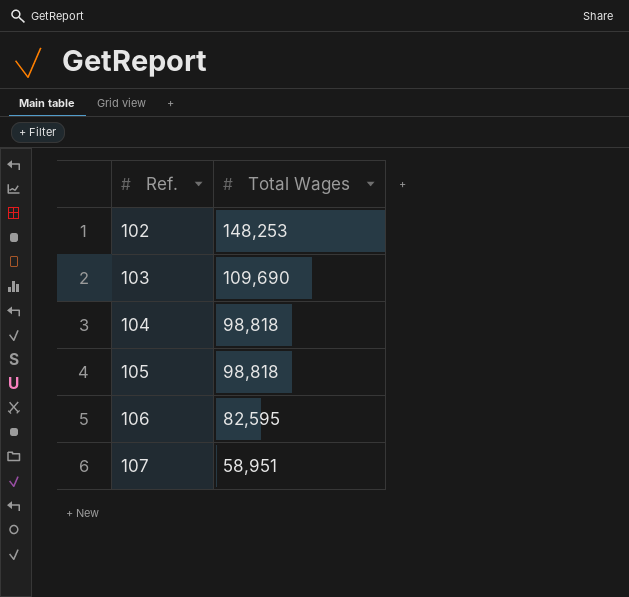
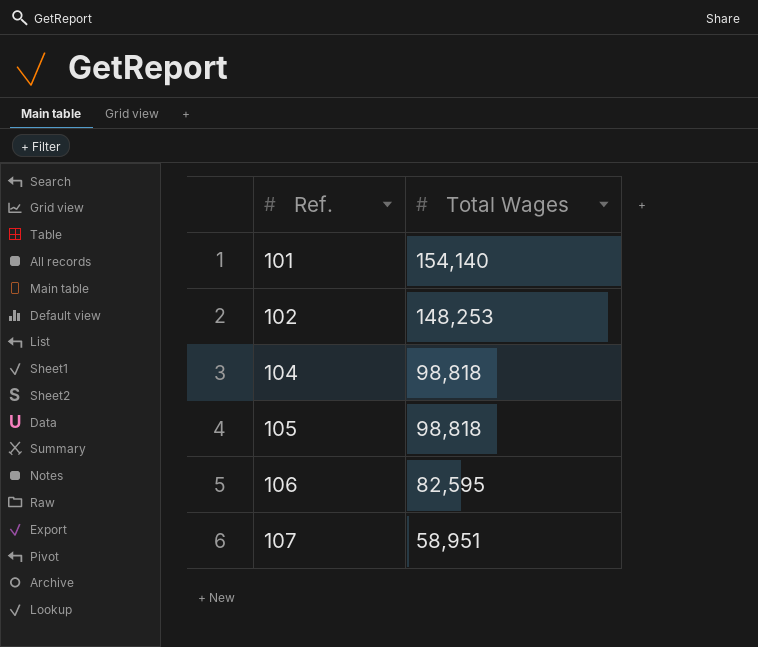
row 103: 109,690 -> none
row 101: none -> 154,140

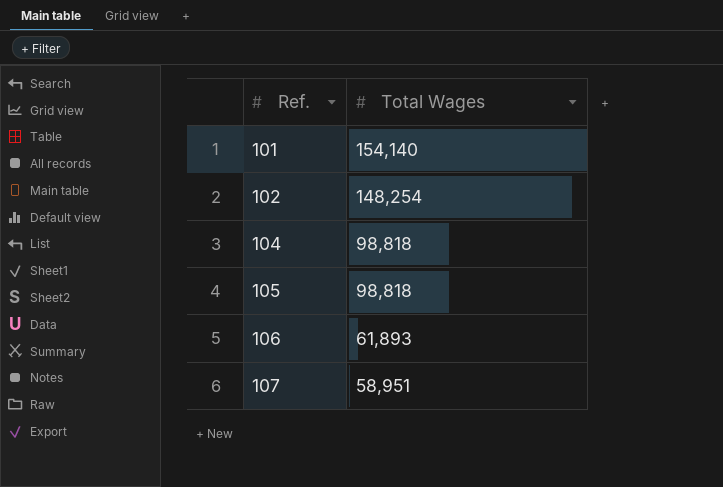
102 | Total Wages: 148,253 -> 148,254
106 | Total Wages: 82,595 -> 61,893

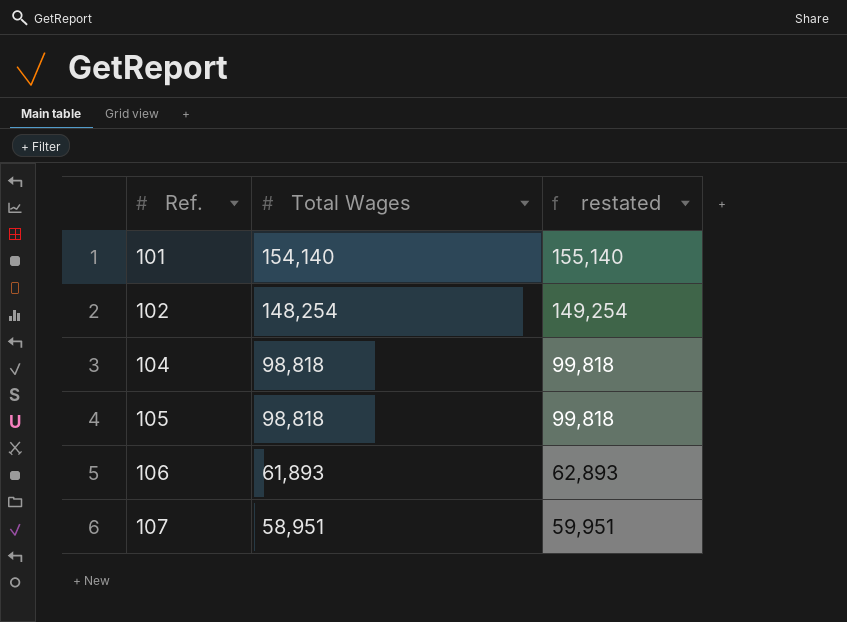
column restated | formula: none -> [Total Wages] + 1000

